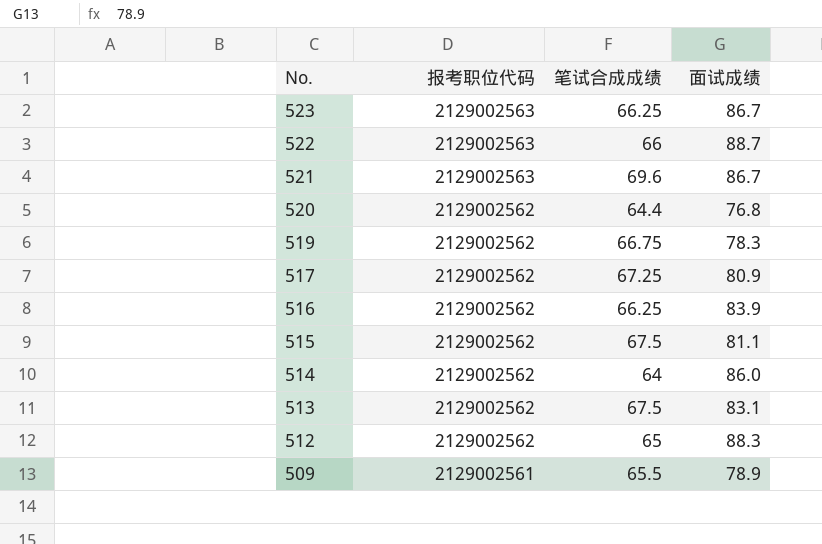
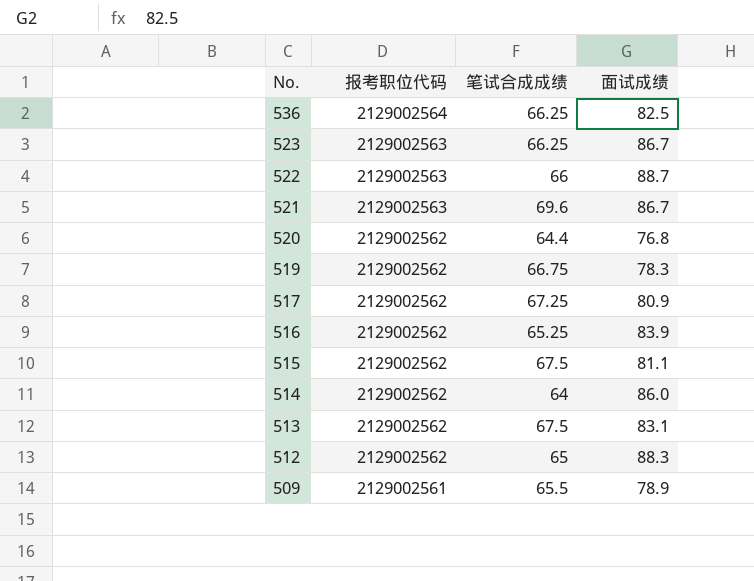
row 536: none -> 2129002564 | 66.25 | 82.5
516 | 笔试合成成绩: 66.25 -> 65.25

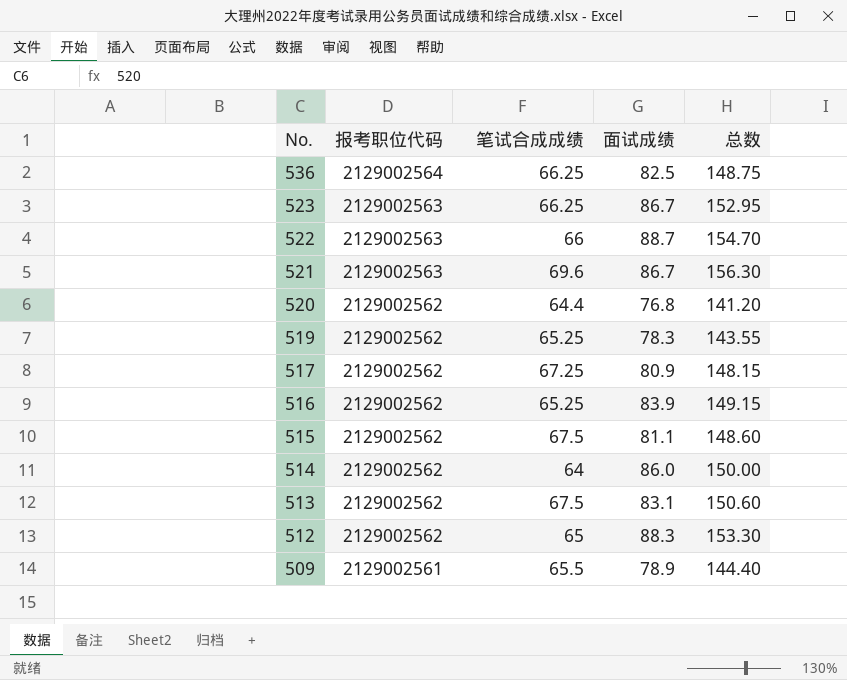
column 总数 | formula: none -> [笔试合成成绩] + [面试成绩]
519 | 笔试合成成绩: 66.75 -> 65.25

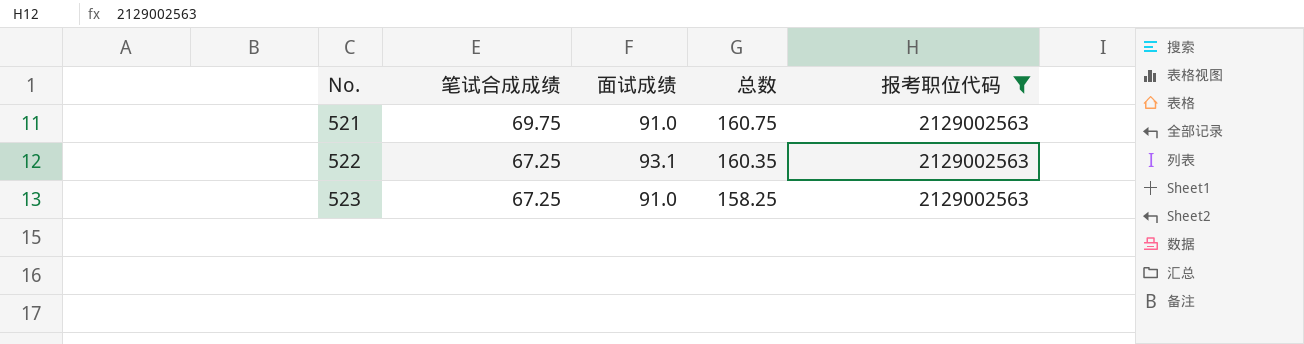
filter: none -> 报考职位代码 = 2129002563
row order: No. descending -> No. ascending
column 报考职位代码 | position: 2 -> 5
521 | 笔试合成成绩: 69.6 -> 69.75
521 | 面试成绩: 86.7 -> 91.0
521 | 总数: 156.30 -> 160.75
522 | 笔试合成成绩: 66 -> 67.25
522 | 面试成绩: 88.7 -> 93.1
522 | 总数: 154.70 -> 160.35
523 | 笔试合成成绩: 66.25 -> 67.25
523 | 面试成绩: 86.7 -> 91.0
523 | 总数: 152.95 -> 158.25

